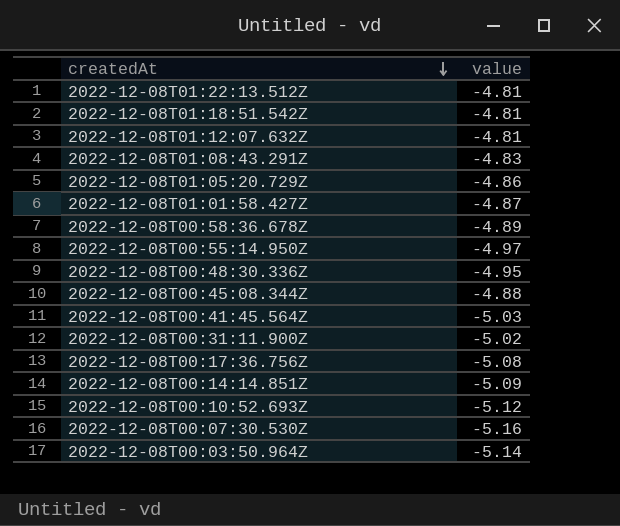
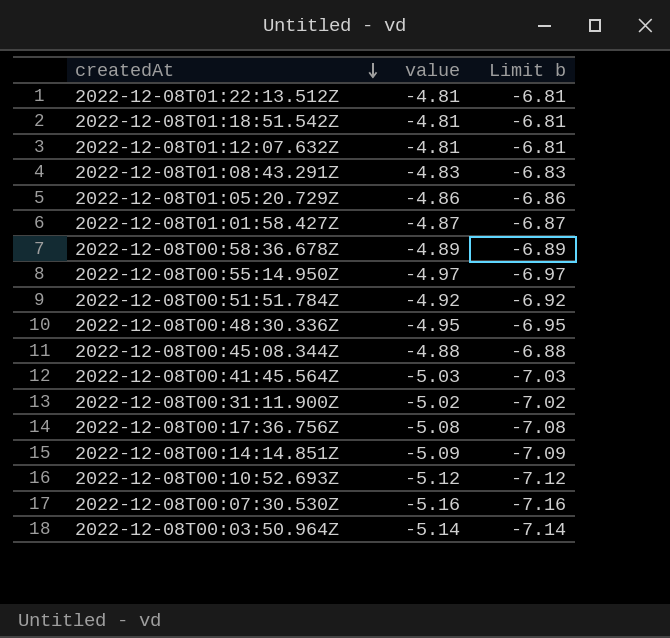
column Limit b | formula: none -> [value] - 2
row 2022-12-08T00:51:51.784Z: none -> -4.92 | -6.92

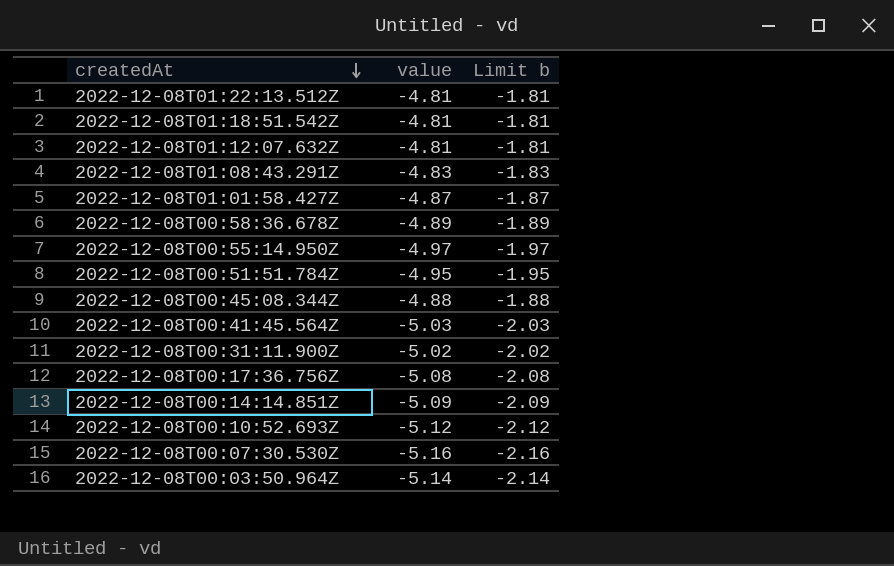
column Limit b | formula: [value] - 2 -> [value] + 3
row 2022-12-08T01:05:20.729Z: -4.86 | -6.86 -> none
row 2022-12-08T00:48:30.336Z: -4.95 | -6.95 -> none
2022-12-08T00:51:51.784Z | value: -4.92 -> -4.95

